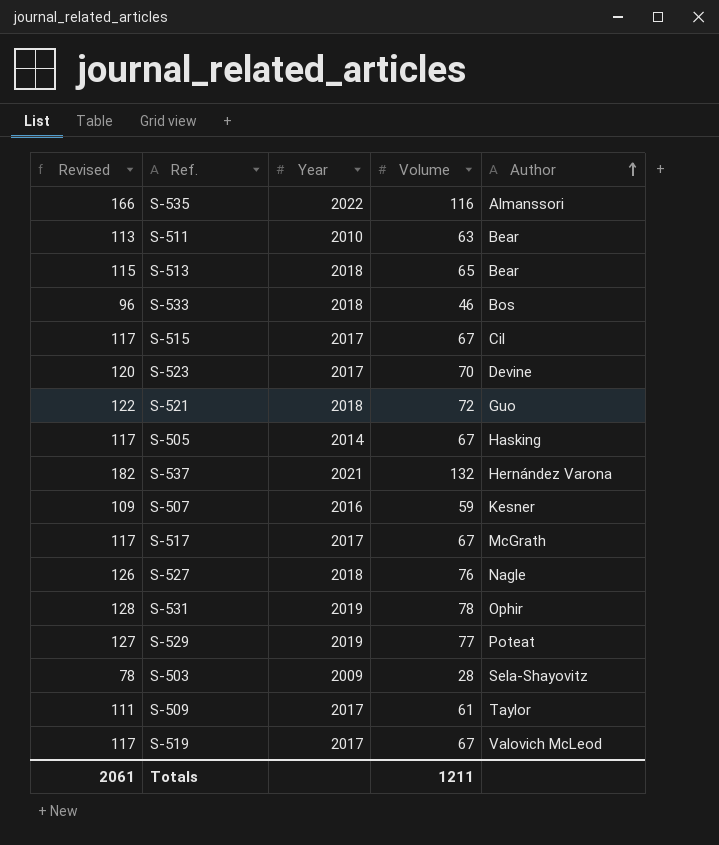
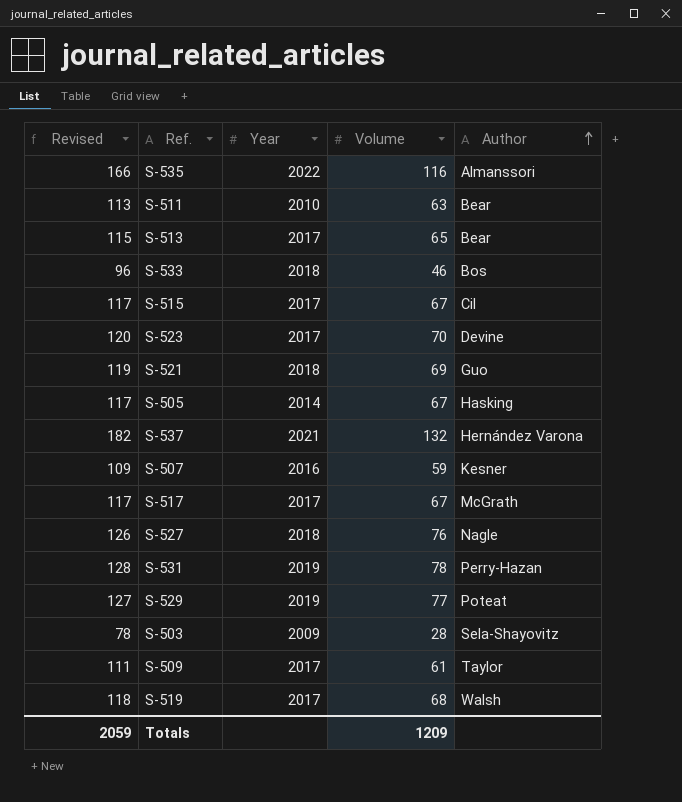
S-513 | Year: 2018 -> 2017
S-521 | Revised: 122 -> 119
S-521 | Volume: 72 -> 69
S-531 | Author: Ophir -> Perry-Hazan
S-519 | Revised: 117 -> 118
S-519 | Volume: 67 -> 68
S-519 | Author: Valovich McLeod -> Walsh
Totals | Revised: 2061 -> 2059
Totals | Volume: 1211 -> 1209

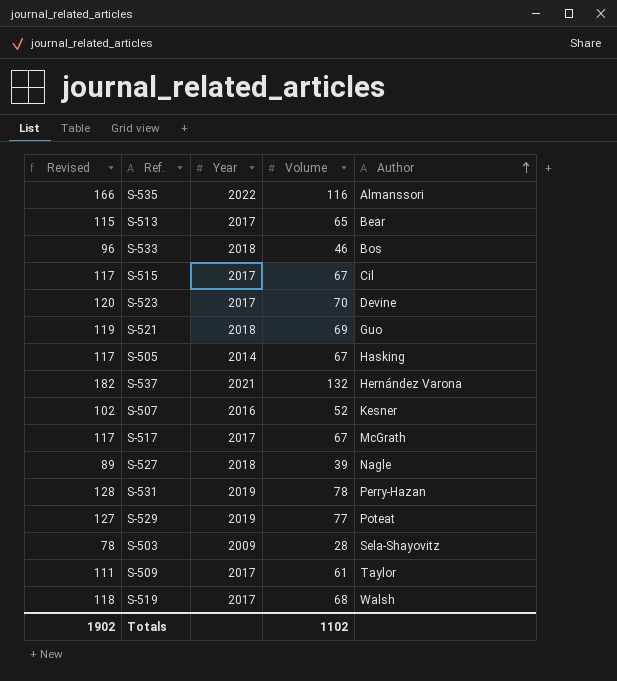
row S-511: 113 | 2010 | 63 | Bear -> none
S-507 | Revised: 109 -> 102
S-507 | Volume: 59 -> 52
S-527 | Revised: 126 -> 89
S-527 | Volume: 76 -> 39
Totals | Revised: 2059 -> 1902
Totals | Volume: 1209 -> 1102

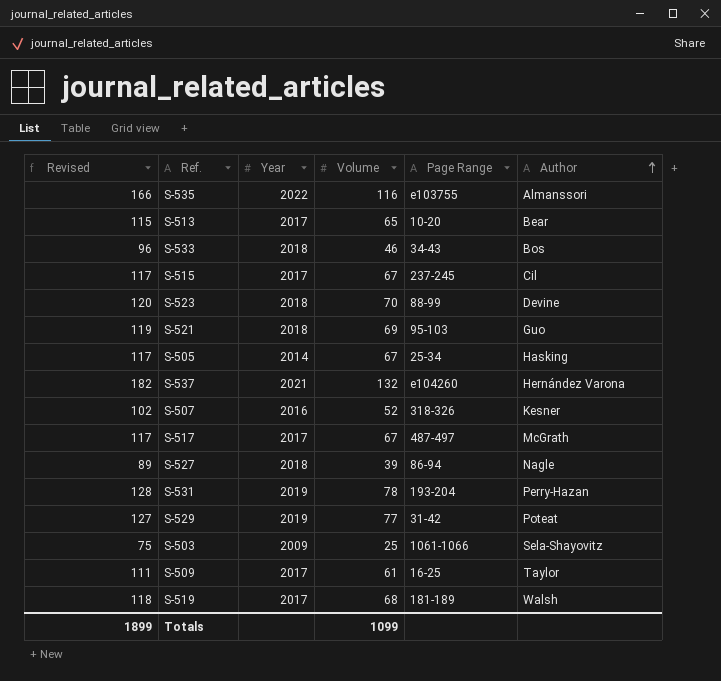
column Page Range | position: none -> 5
S-523 | Year: 2017 -> 2018
S-503 | Revised: 78 -> 75
S-503 | Volume: 28 -> 25
Totals | Revised: 1902 -> 1899
Totals | Volume: 1102 -> 1099

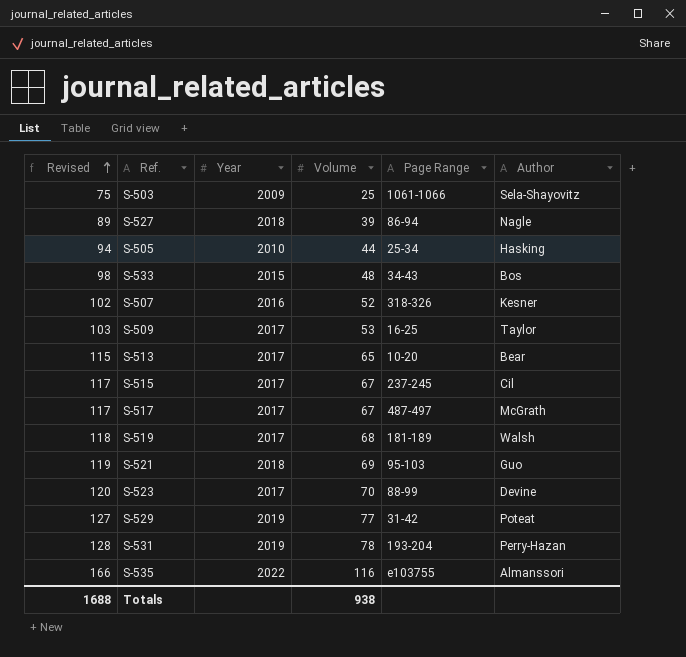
row order: Author ascending -> Revised ascending
row S-537: 182 | 2021 | 132 | e104260 | Hernández Varona -> none
S-505 | Revised: 117 -> 94
S-505 | Year: 2014 -> 2010
S-505 | Volume: 67 -> 44
S-533 | Revised: 96 -> 98
S-533 | Year: 2018 -> 2015
S-533 | Volume: 46 -> 48
S-509 | Revised: 111 -> 103
S-509 | Volume: 61 -> 53
S-523 | Year: 2018 -> 2017
Totals | Revised: 1899 -> 1688
Totals | Volume: 1099 -> 938

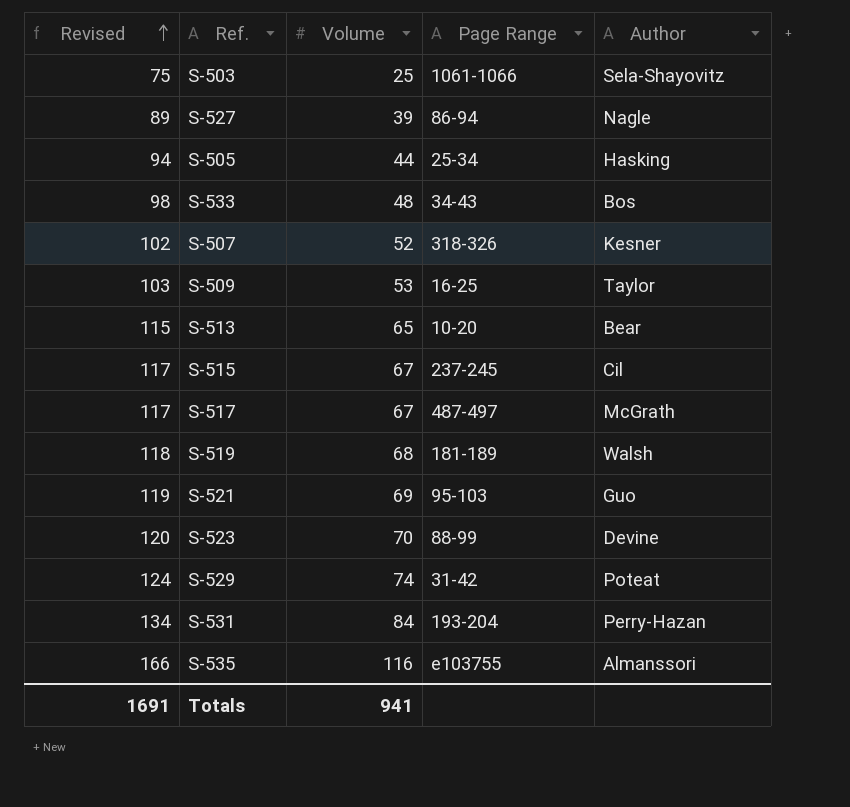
column Year | position: 3 -> none
S-529 | Revised: 127 -> 124
S-529 | Volume: 77 -> 74
S-531 | Revised: 128 -> 134
S-531 | Volume: 78 -> 84
Totals | Revised: 1688 -> 1691
Totals | Volume: 938 -> 941

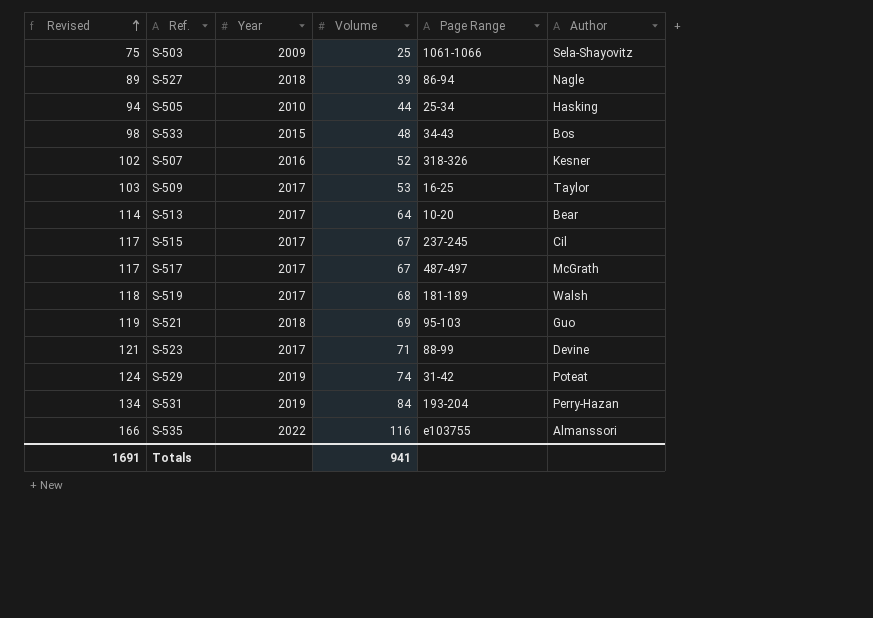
column Year | position: none -> 3
S-513 | Revised: 115 -> 114
S-513 | Volume: 65 -> 64
S-523 | Revised: 120 -> 121
S-523 | Volume: 70 -> 71

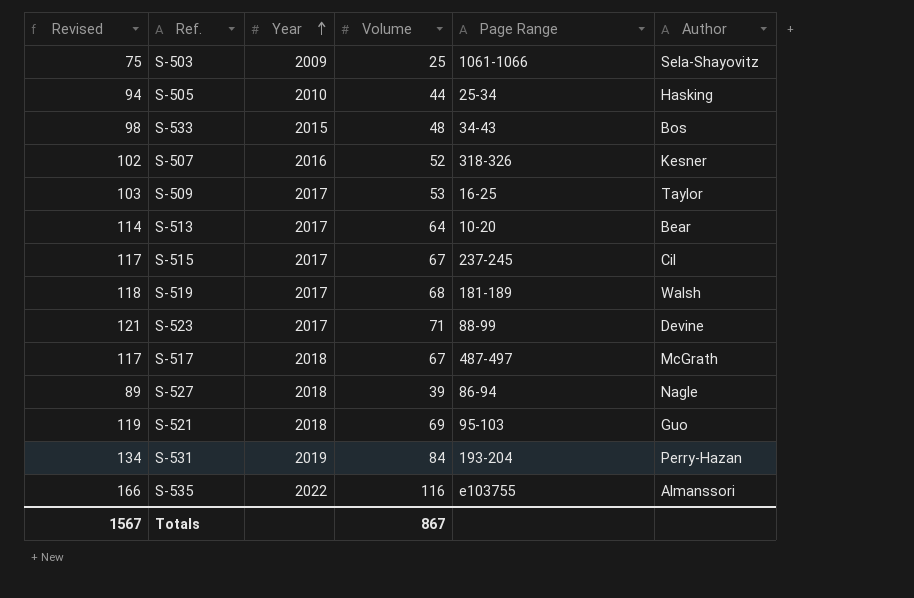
row order: Revised ascending -> Year ascending
row S-529: 124 | 2019 | 74 | 31-42 | Poteat -> none
S-517 | Year: 2017 -> 2018
Totals | Revised: 1691 -> 1567
Totals | Volume: 941 -> 867

